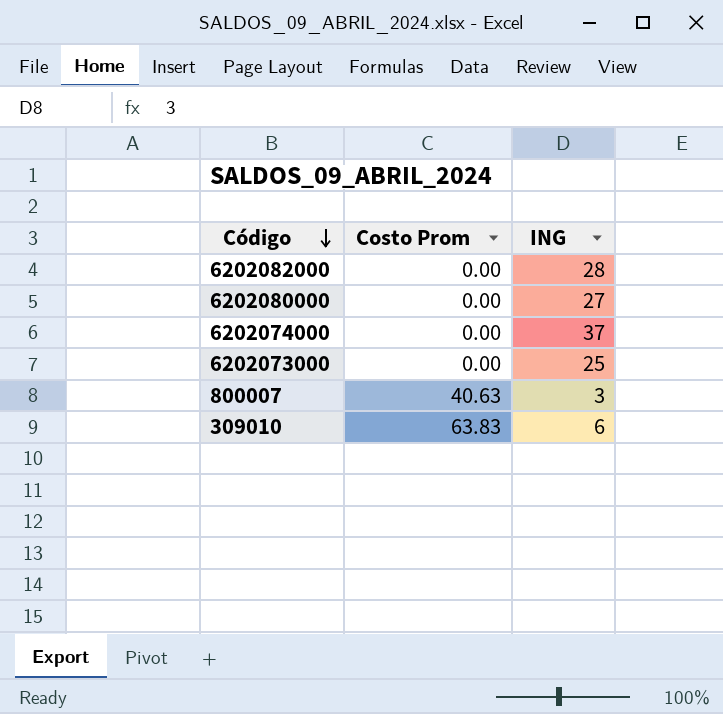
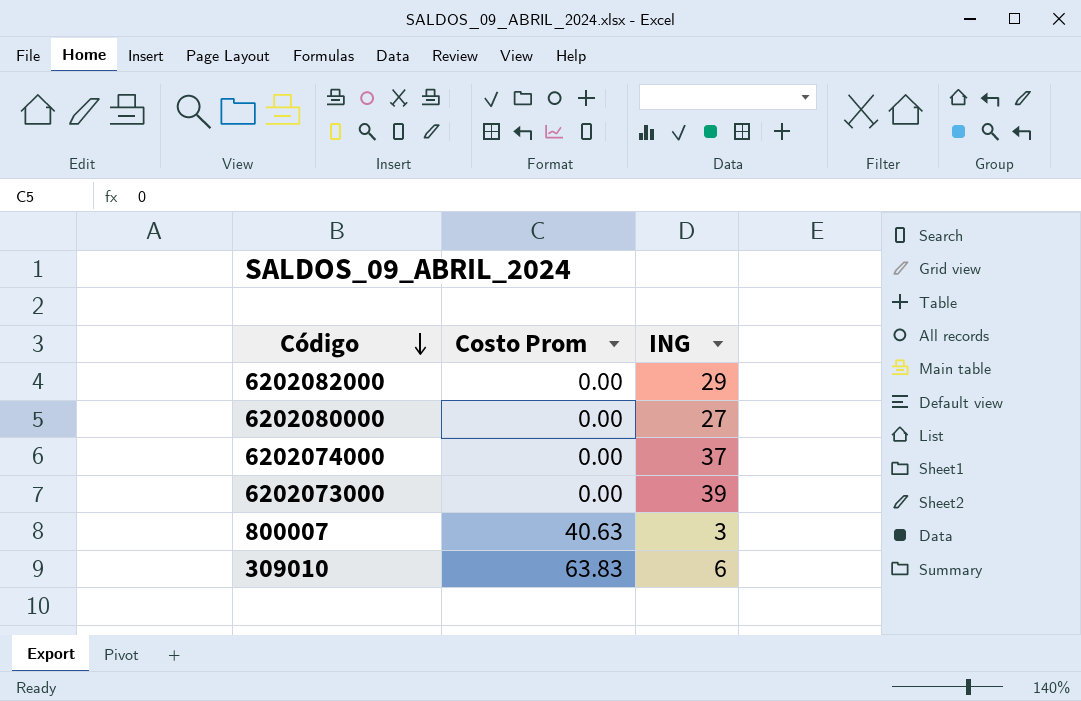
6202082000 | ING: 28 -> 29
6202073000 | ING: 25 -> 39

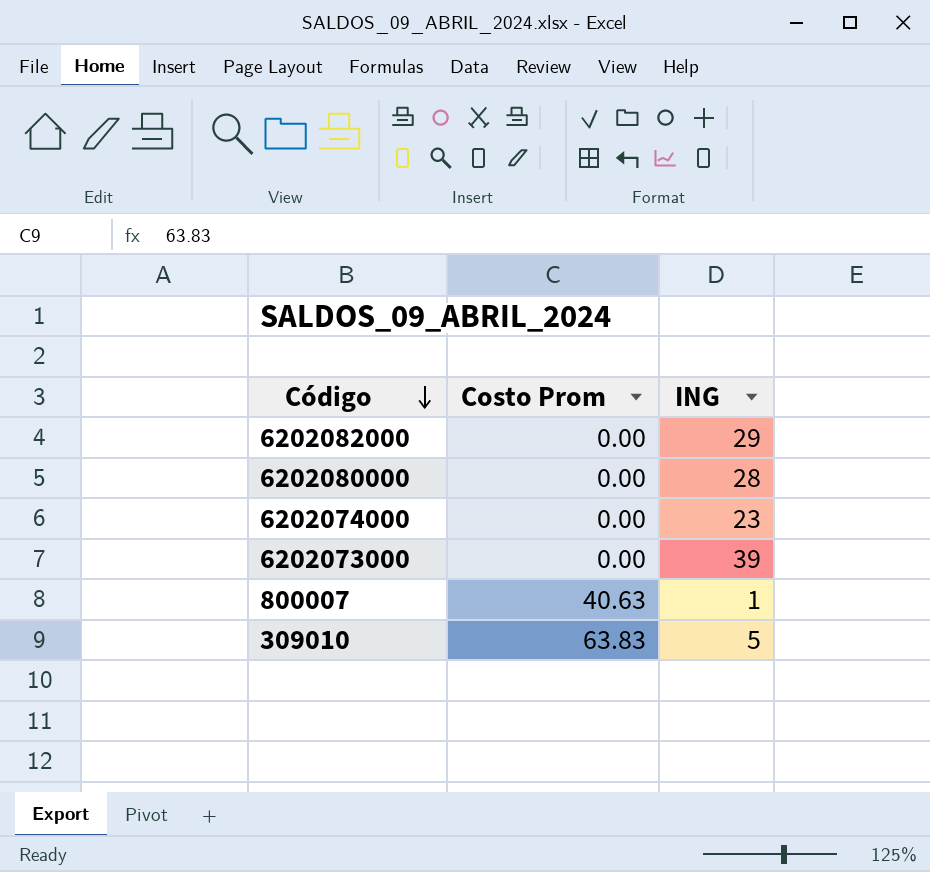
6202080000 | ING: 27 -> 28
6202074000 | ING: 37 -> 23
800007 | ING: 3 -> 1
309010 | ING: 6 -> 5

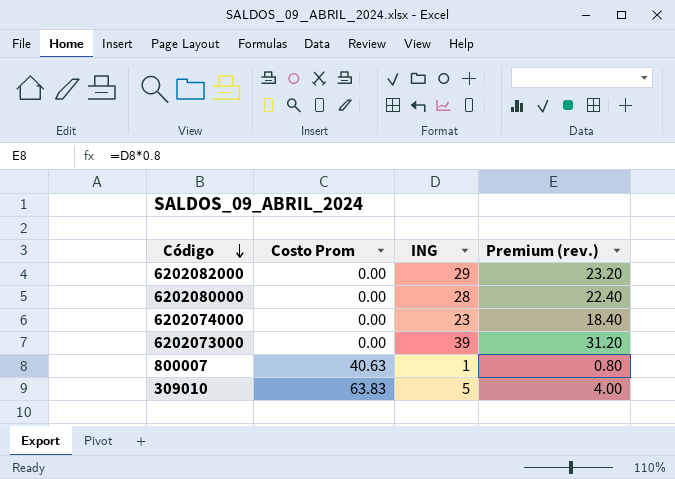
column Premium (rev.) | formula: none -> [ING] * 0.8

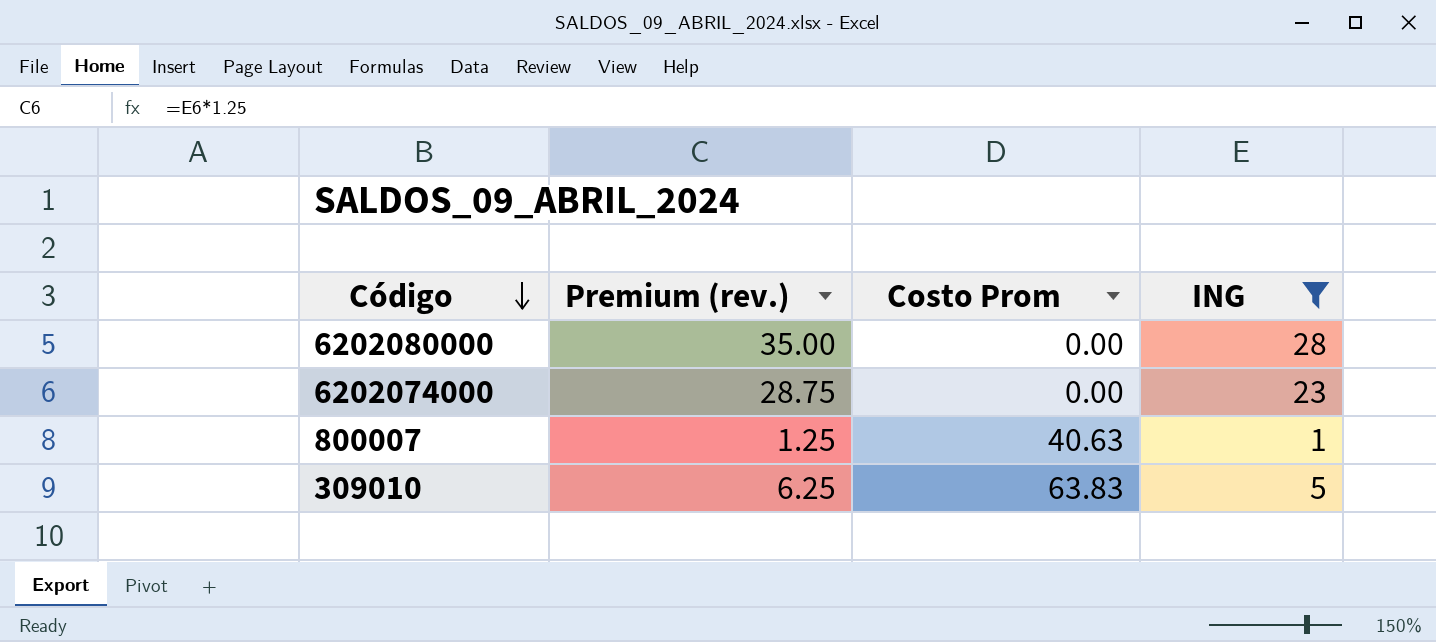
filter: none -> ING <= 28
column Premium (rev.) | formula: [ING] * 0.8 -> [ING] * 1.25
column Premium (rev.) | position: 4 -> 2

